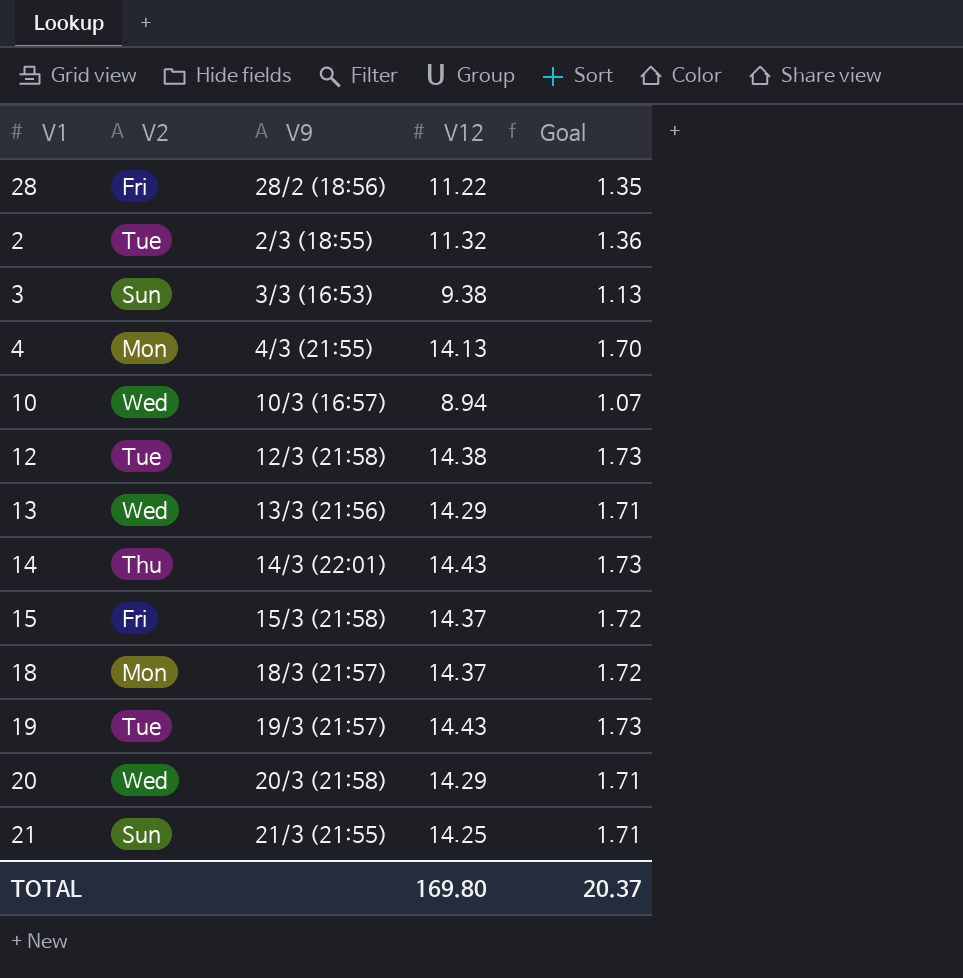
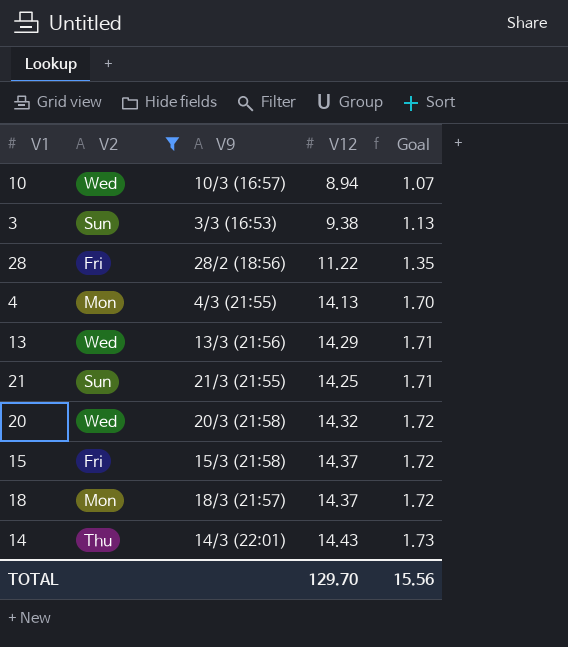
filter: none -> V2 != Tue
row order: none -> Goal ascending
20 | V12: 14.29 -> 14.32
20 | Goal: 1.71 -> 1.72
TOTAL | V12: 169.80 -> 129.70
TOTAL | Goal: 20.37 -> 15.56

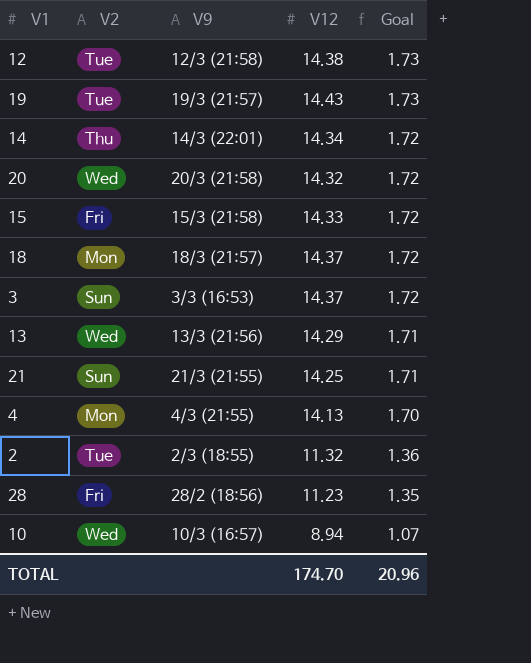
filter: V2 != Tue -> none
row order: Goal ascending -> Goal descending
14 | V12: 14.43 -> 14.34
14 | Goal: 1.73 -> 1.72
15 | V12: 14.37 -> 14.33
3 | V12: 9.38 -> 14.37
3 | Goal: 1.13 -> 1.72
28 | V12: 11.22 -> 11.23
TOTAL | V12: 129.70 -> 174.70
TOTAL | Goal: 15.56 -> 20.96

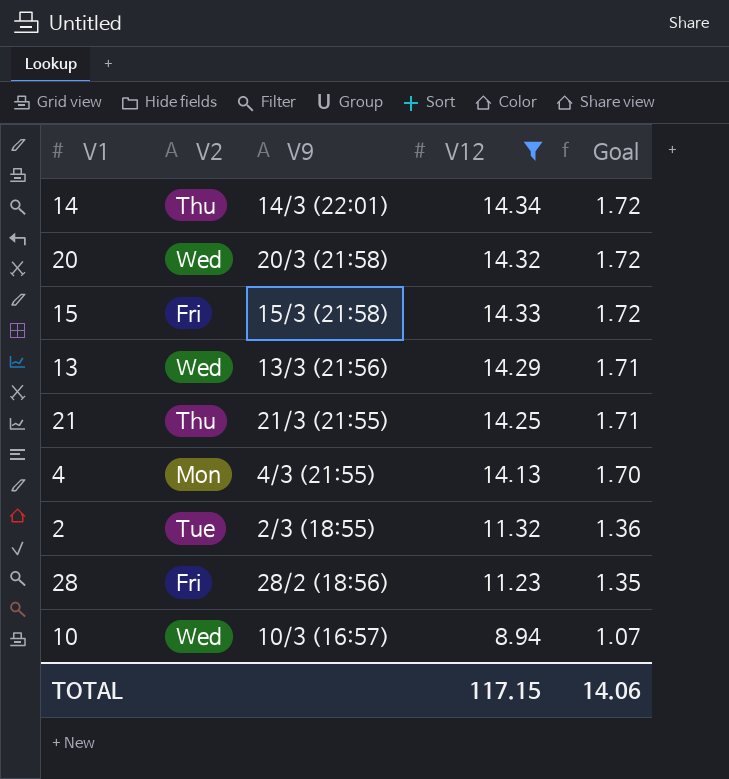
filter: none -> V12 <= 14.34
21 | V2: Sun -> Thu
TOTAL | V12: 174.70 -> 117.15
TOTAL | Goal: 20.96 -> 14.06

